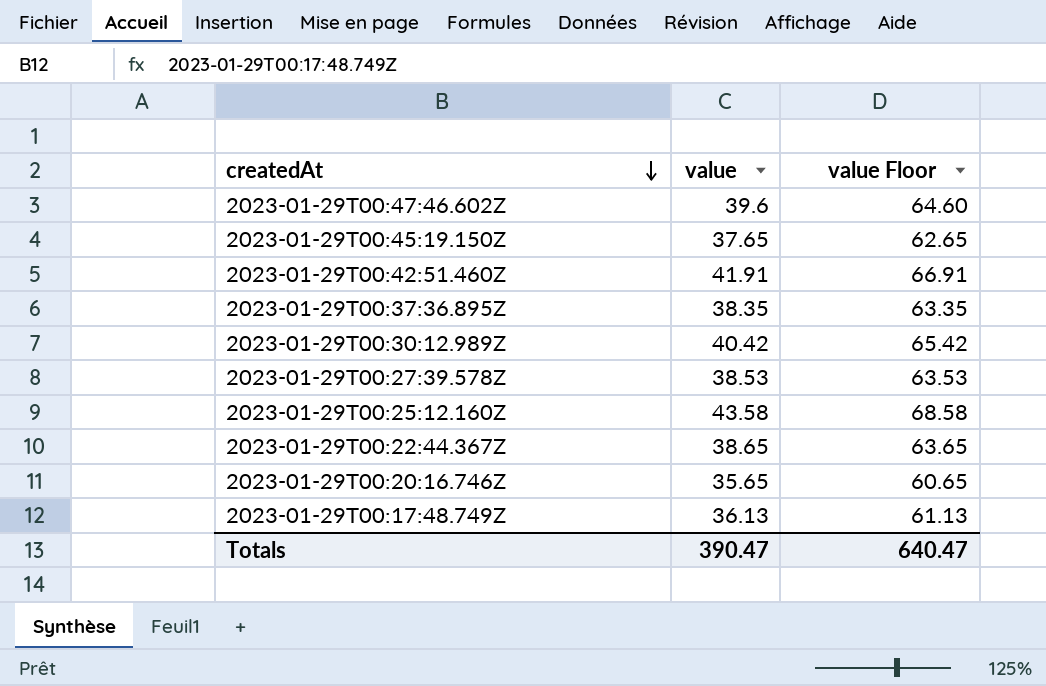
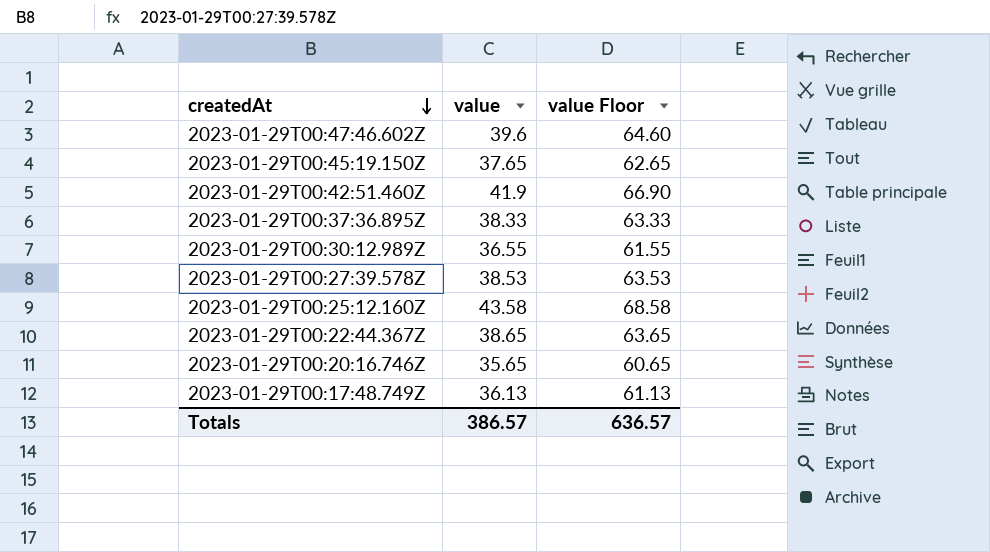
2023-01-29T00:42:51.460Z | value: 41.91 -> 41.9
2023-01-29T00:42:51.460Z | value Floor: 66.91 -> 66.90
2023-01-29T00:37:36.895Z | value: 38.35 -> 38.33
2023-01-29T00:37:36.895Z | value Floor: 63.35 -> 63.33
2023-01-29T00:30:12.989Z | value: 40.42 -> 36.55
2023-01-29T00:30:12.989Z | value Floor: 65.42 -> 61.55
Totals | value: 390.47 -> 386.57
Totals | value Floor: 640.47 -> 636.57

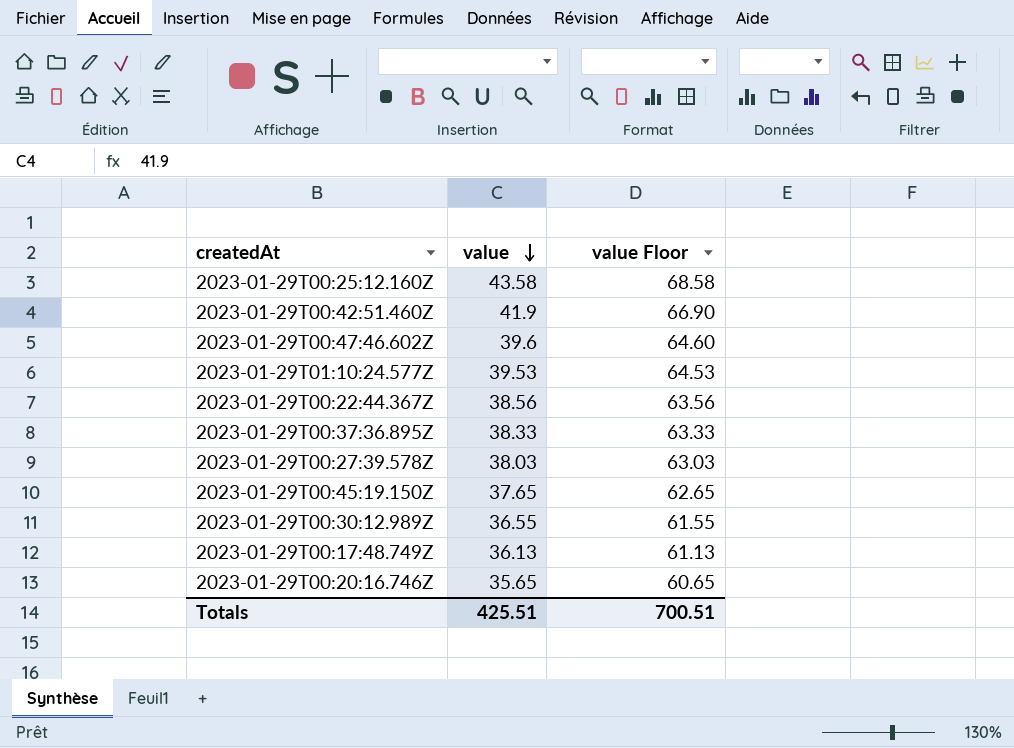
row order: createdAt descending -> value descending
row 2023-01-29T01:10:24.577Z: none -> 39.53 | 64.53
2023-01-29T00:22:44.367Z | value: 38.65 -> 38.56
2023-01-29T00:22:44.367Z | value Floor: 63.65 -> 63.56
2023-01-29T00:27:39.578Z | value: 38.53 -> 38.03
2023-01-29T00:27:39.578Z | value Floor: 63.53 -> 63.03
Totals | value: 386.57 -> 425.51
Totals | value Floor: 636.57 -> 700.51

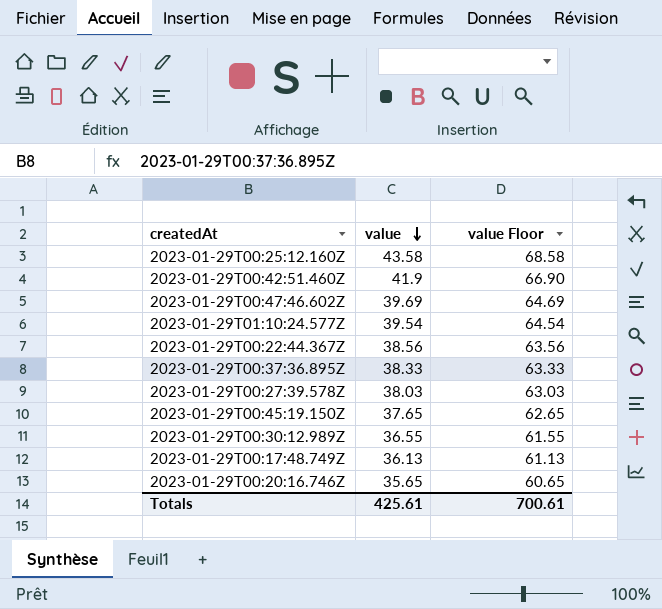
2023-01-29T00:47:46.602Z | value: 39.6 -> 39.69
2023-01-29T00:47:46.602Z | value Floor: 64.60 -> 64.69
2023-01-29T01:10:24.577Z | value: 39.53 -> 39.54
2023-01-29T01:10:24.577Z | value Floor: 64.53 -> 64.54
Totals | value: 425.51 -> 425.61
Totals | value Floor: 700.51 -> 700.61

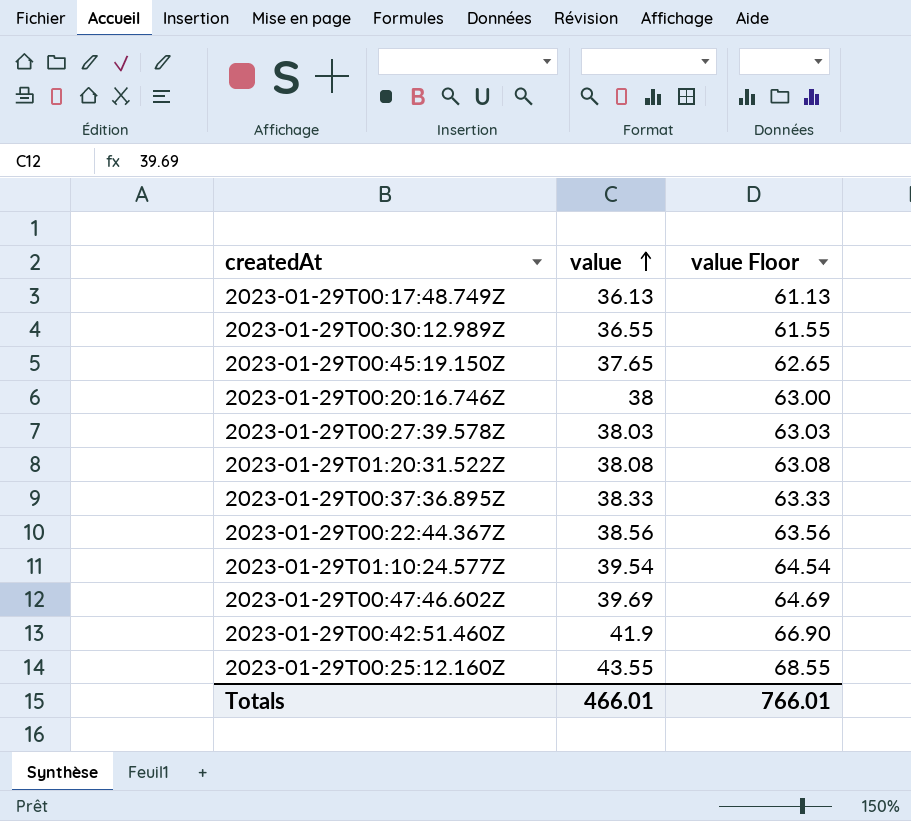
row order: value descending -> value ascending
2023-01-29T00:20:16.746Z | value: 35.65 -> 38
2023-01-29T00:20:16.746Z | value Floor: 60.65 -> 63.00
row 2023-01-29T01:20:31.522Z: none -> 38.08 | 63.08
2023-01-29T00:25:12.160Z | value: 43.58 -> 43.55
2023-01-29T00:25:12.160Z | value Floor: 68.58 -> 68.55
Totals | value: 425.61 -> 466.01
Totals | value Floor: 700.61 -> 766.01

